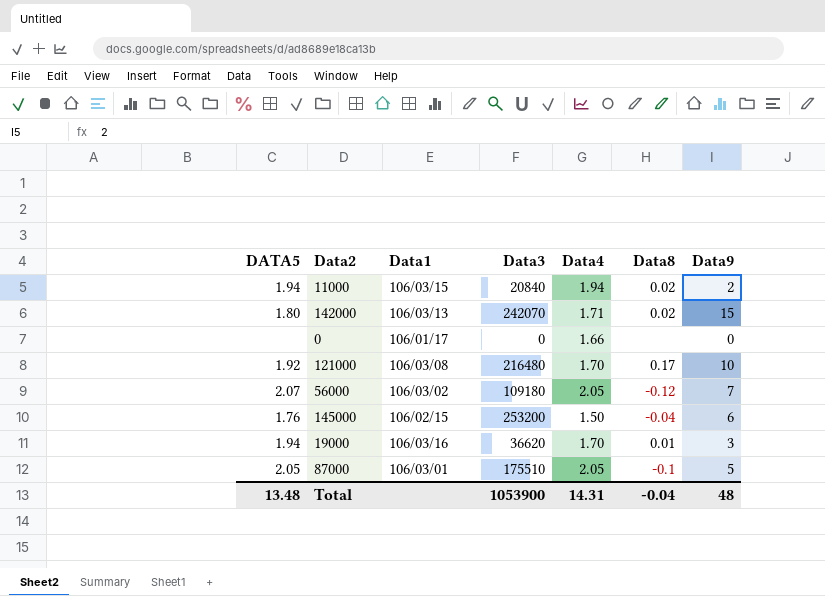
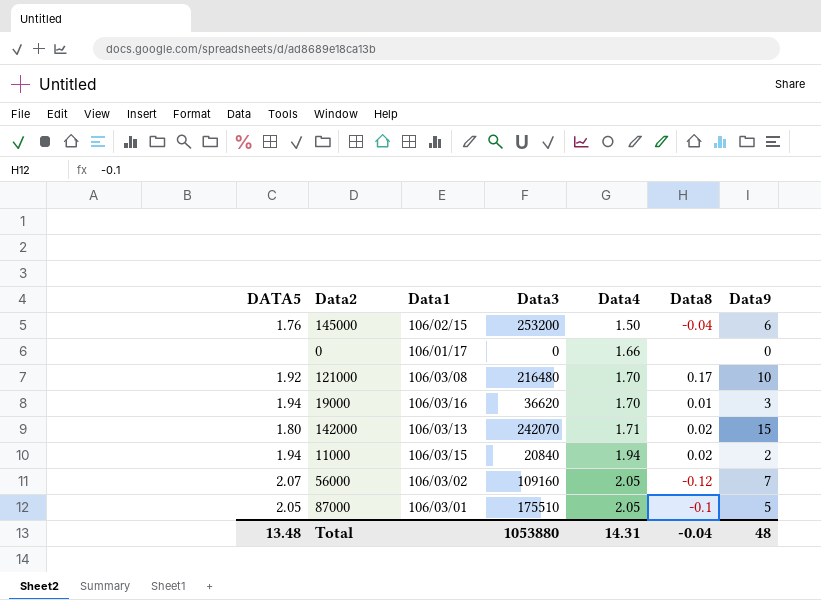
row order: none -> Data4 ascending
56000 | Data3: 109180 -> 109160
Total | Data3: 1053900 -> 1053880

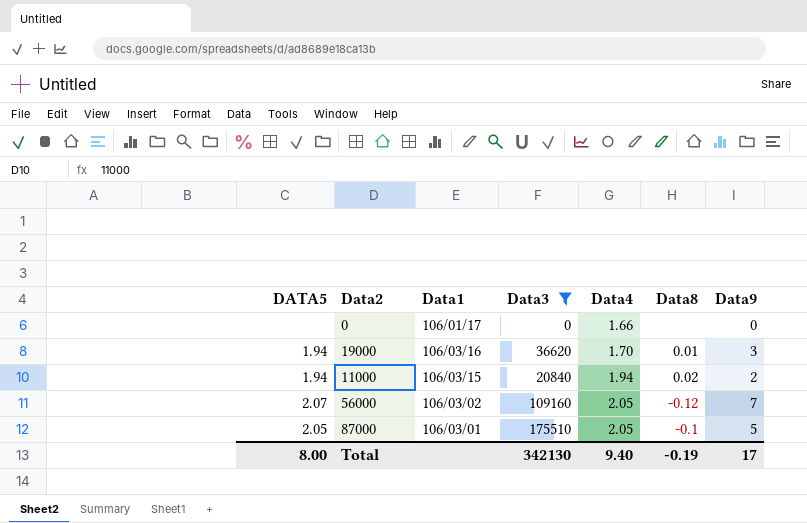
filter: none -> Data3 <= 175510
Total | DATA5: 13.48 -> 8.00
Total | Data3: 1053880 -> 342130
Total | Data4: 14.31 -> 9.40
Total | Data8: -0.04 -> -0.19
Total | Data9: 48 -> 17

